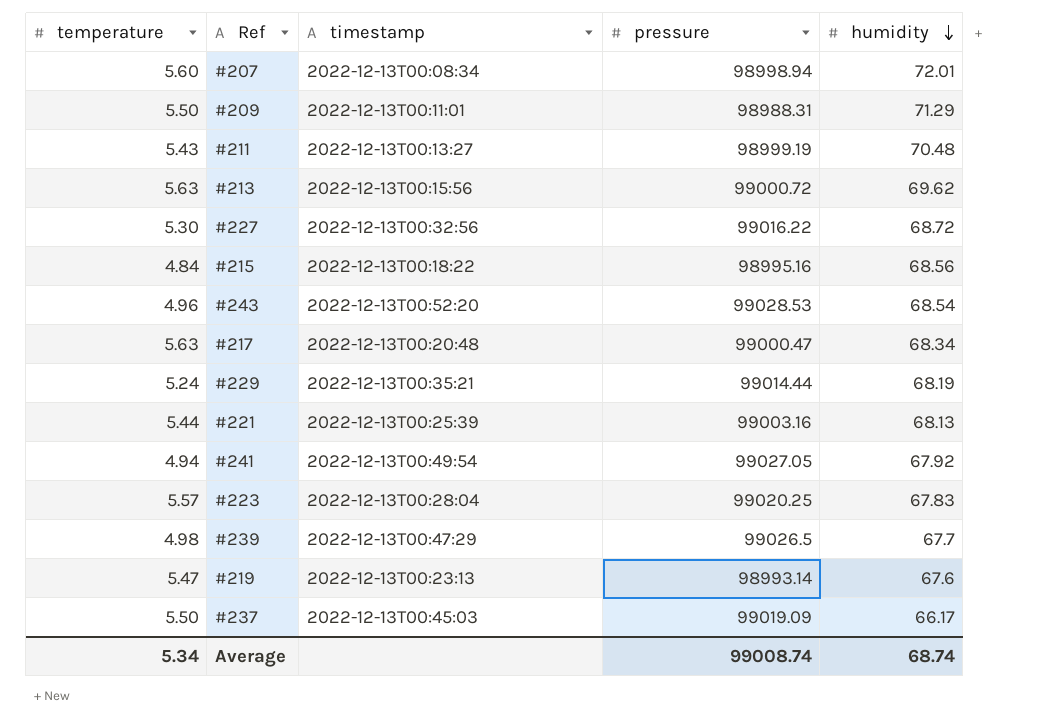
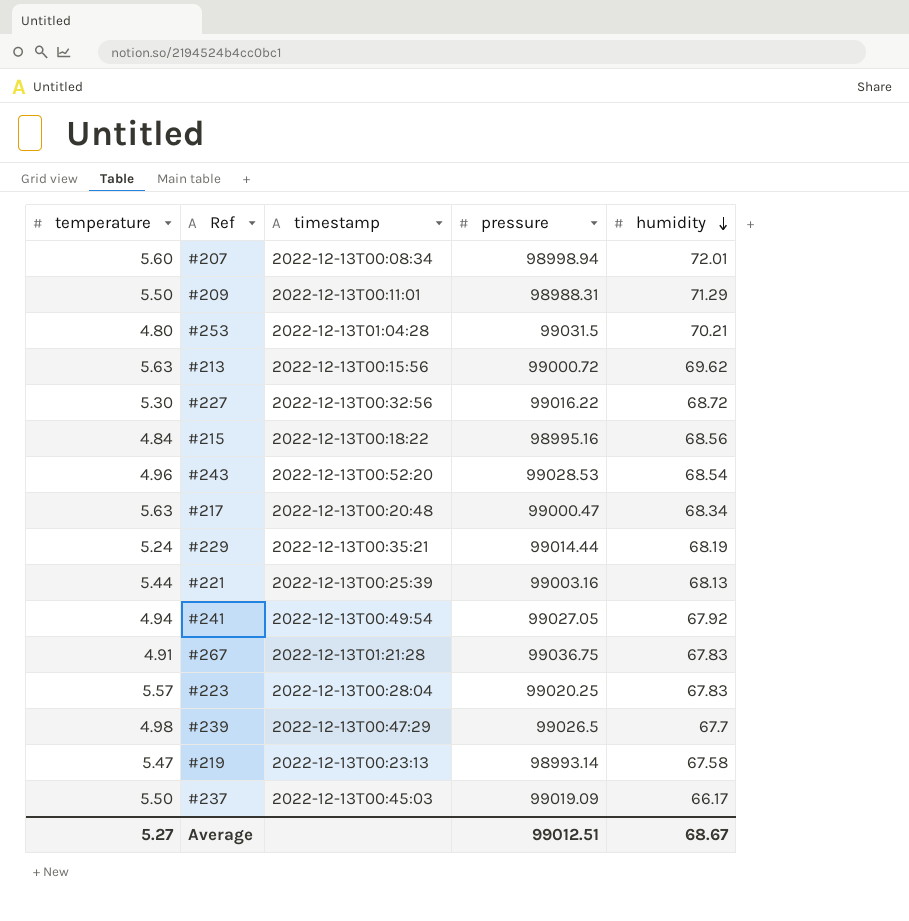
row #211: 5.43 | 2022-12-13T00:13:27 | 98999.19 | 70.48 -> none
row #253: none -> 4.80 | 2022-12-13T01:04:28 | 99031.5 | 70.21
row #267: none -> 4.91 | 2022-12-13T01:21:28 | 99036.75 | 67.83
#219 | humidity: 67.6 -> 67.58
Average | temperature: 5.34 -> 5.27
Average | pressure: 99008.74 -> 99012.51
Average | humidity: 68.74 -> 68.67

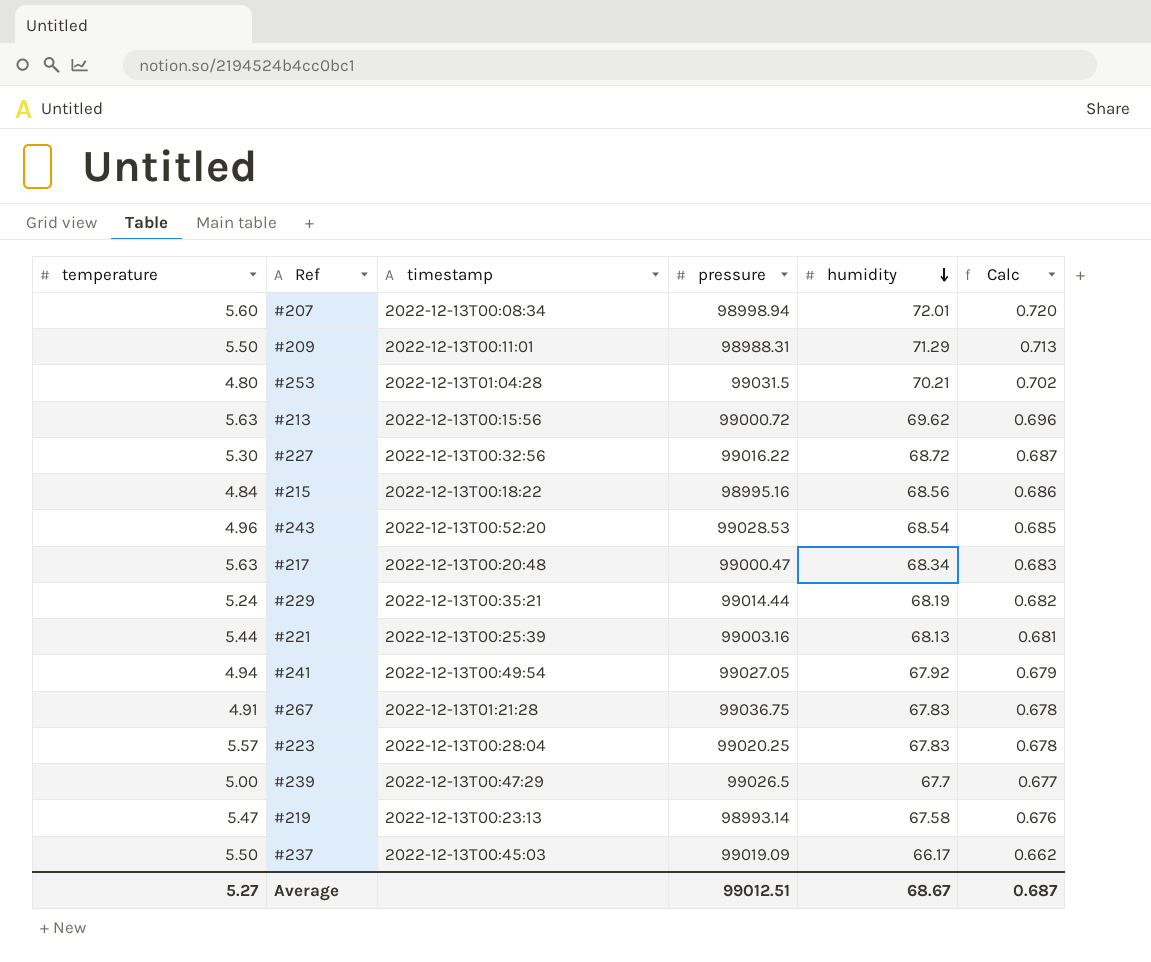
column Calc | formula: none -> [humidity] * 0.01
#239 | temperature: 4.98 -> 5.00

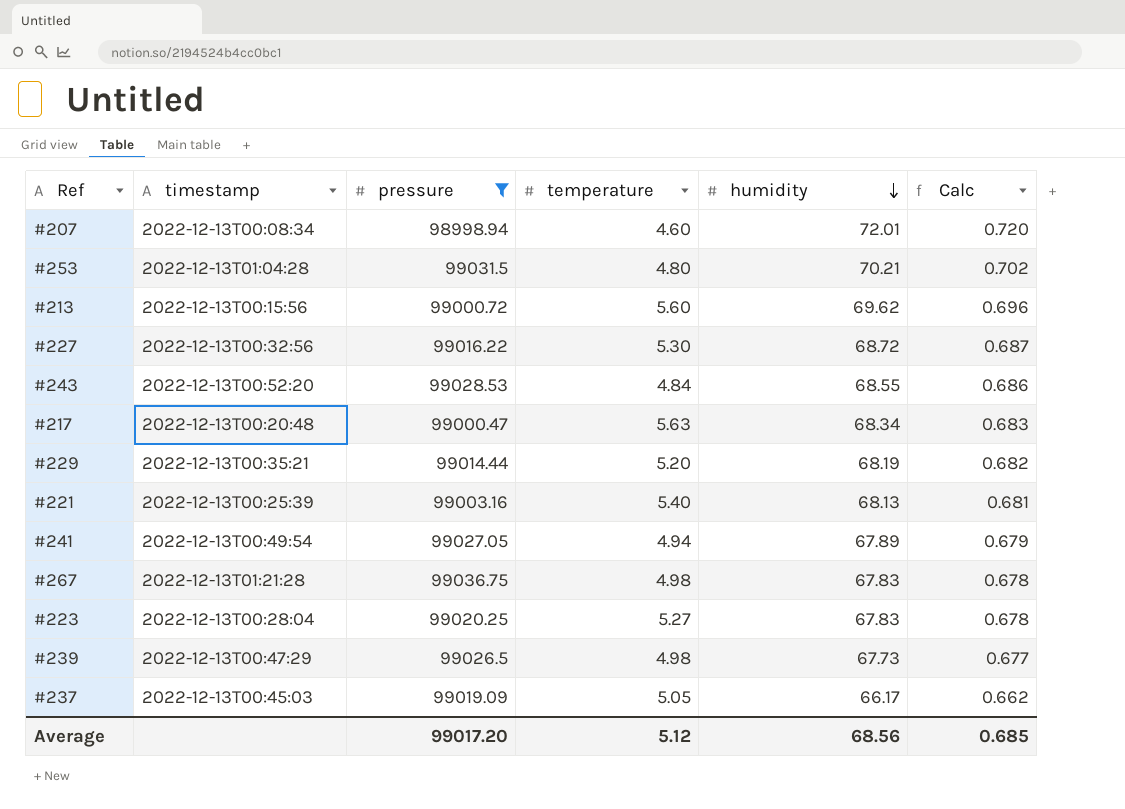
filter: none -> pressure >= 98998.94
column temperature | position: 1 -> 4
#207 | temperature: 5.60 -> 4.60
#213 | temperature: 5.63 -> 5.60
#243 | temperature: 4.96 -> 4.84
#243 | humidity: 68.54 -> 68.55
#243 | Calc: 0.685 -> 0.686
#229 | temperature: 5.24 -> 5.20
#221 | temperature: 5.44 -> 5.40
#241 | humidity: 67.92 -> 67.89
#267 | temperature: 4.91 -> 4.98
#223 | temperature: 5.57 -> 5.27
#239 | temperature: 5.00 -> 4.98
#239 | humidity: 67.7 -> 67.73
#237 | temperature: 5.50 -> 5.05
Average | pressure: 99012.51 -> 99017.20
Average | temperature: 5.27 -> 5.12
Average | humidity: 68.67 -> 68.56
Average | Calc: 0.687 -> 0.685

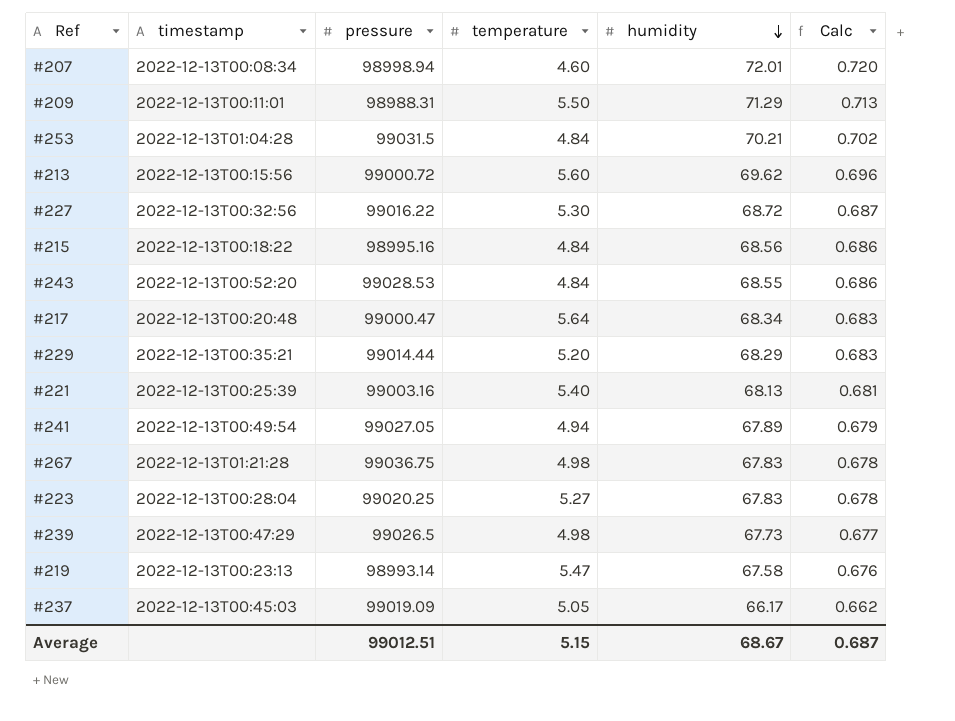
filter: pressure >= 98998.94 -> none
#253 | temperature: 4.80 -> 4.84
#217 | temperature: 5.63 -> 5.64
#229 | humidity: 68.19 -> 68.29
#229 | Calc: 0.682 -> 0.683
Average | pressure: 99017.20 -> 99012.51
Average | temperature: 5.12 -> 5.15
Average | humidity: 68.56 -> 68.67
Average | Calc: 0.685 -> 0.687

